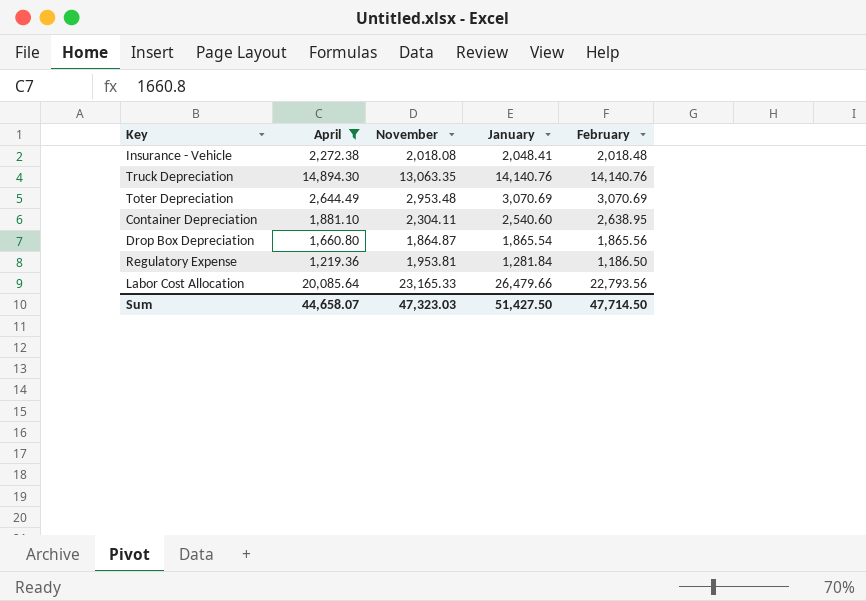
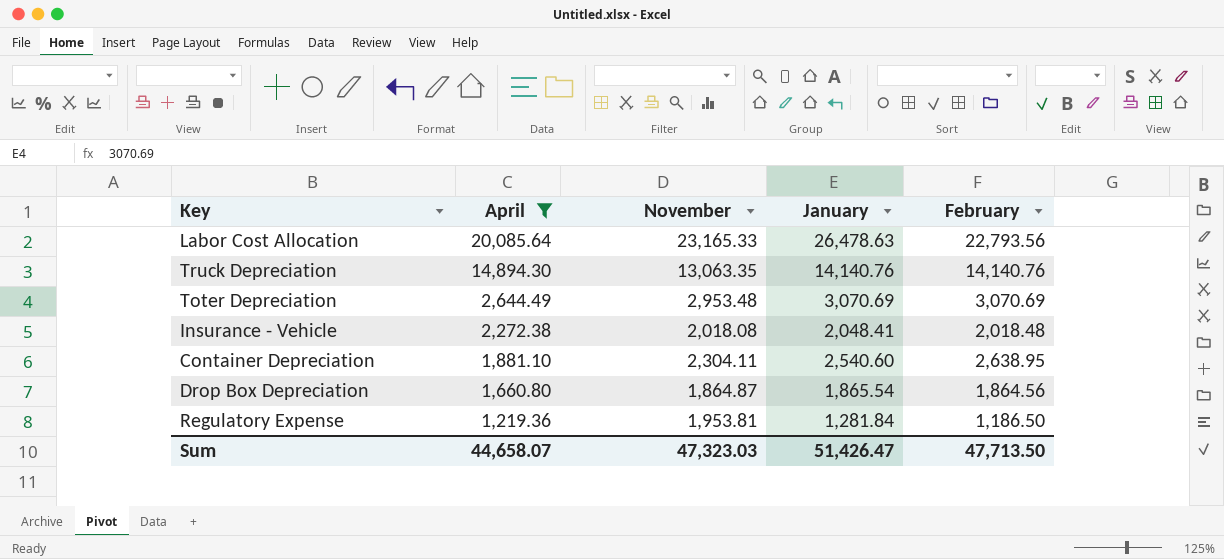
row order: none -> April descending
Labor Cost Allocation | January: 26,479.66 -> 26,478.63
Drop Box Depreciation | February: 1,865.56 -> 1,864.56
Sum | January: 51,427.50 -> 51,426.47
Sum | February: 47,714.50 -> 47,713.50

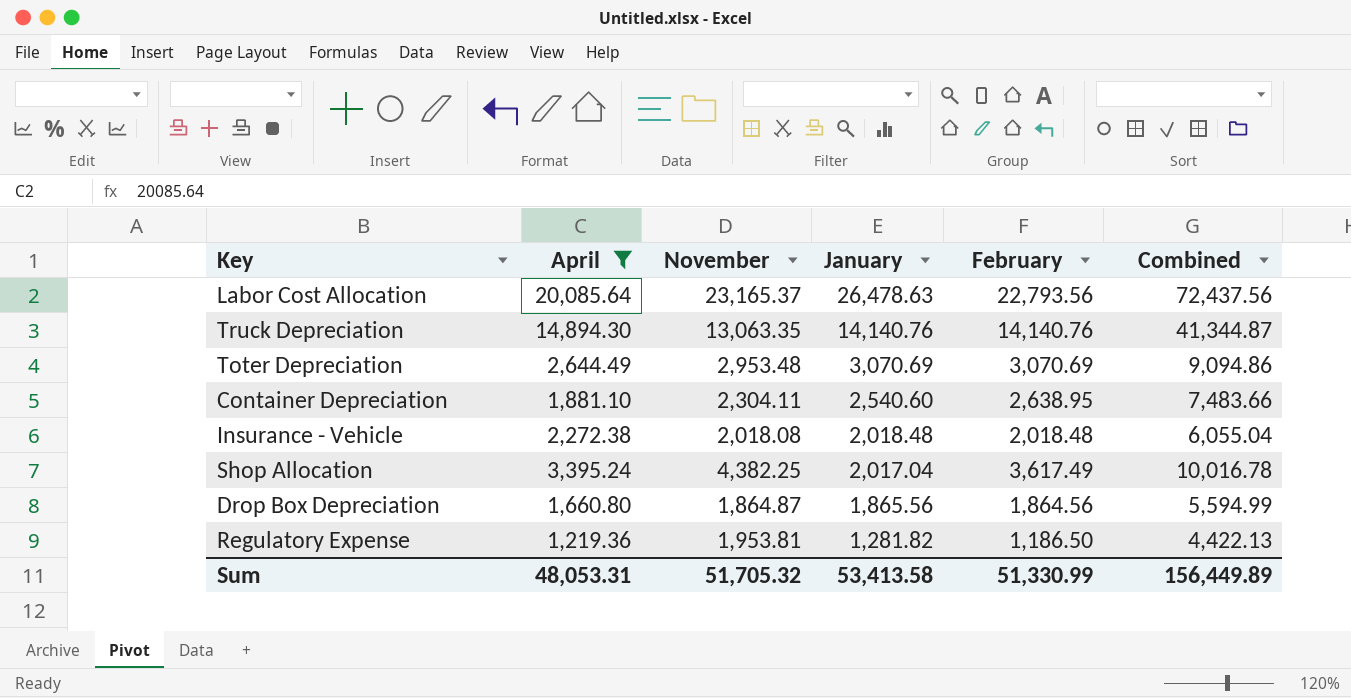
row order: April descending -> January descending
column Combined | formula: none -> [November] + [January] + [February]
Labor Cost Allocation | November: 23,165.33 -> 23,165.37
Insurance - Vehicle | January: 2,048.41 -> 2,018.48
row Shop Allocation: none -> 3,395.24 | 4,382.25 | 2,017.04 | 3,617.49 | 10,016.78
Drop Box Depreciation | January: 1,865.54 -> 1,865.56
Regulatory Expense | January: 1,281.84 -> 1,281.82
Sum | April: 44,658.07 -> 48,053.31
Sum | November: 47,323.03 -> 51,705.32
Sum | January: 51,426.47 -> 53,413.58
Sum | February: 47,713.50 -> 51,330.99

